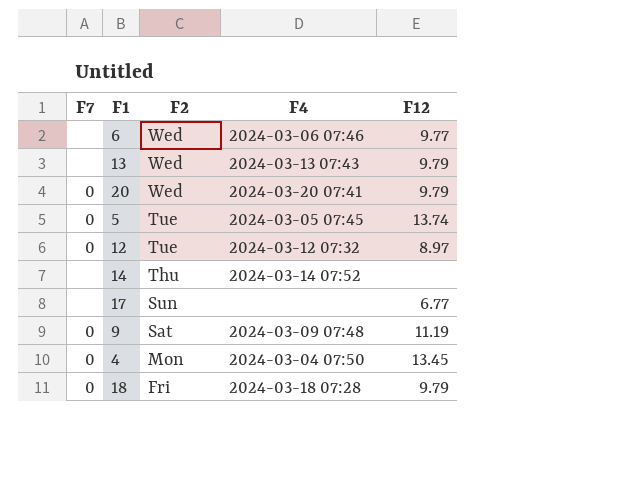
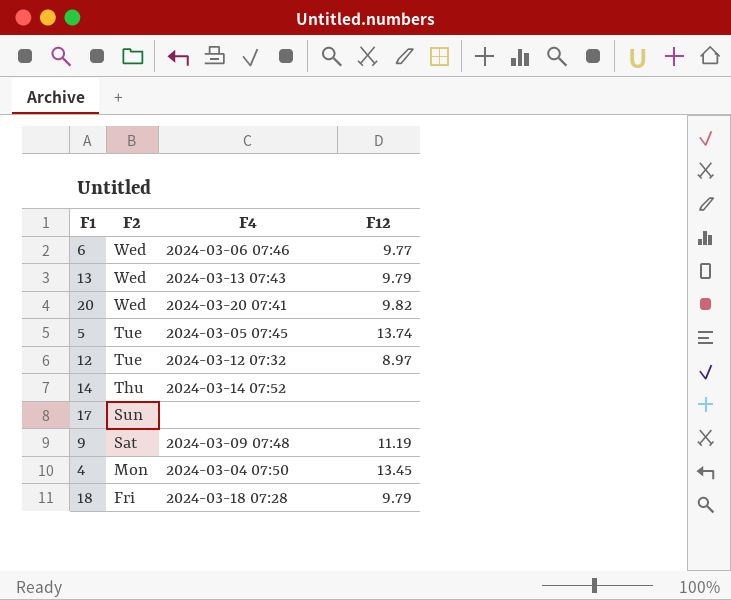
column F7 | position: 1 -> none
20 | F12: 9.79 -> 9.82
17 | F12: 6.77 -> none

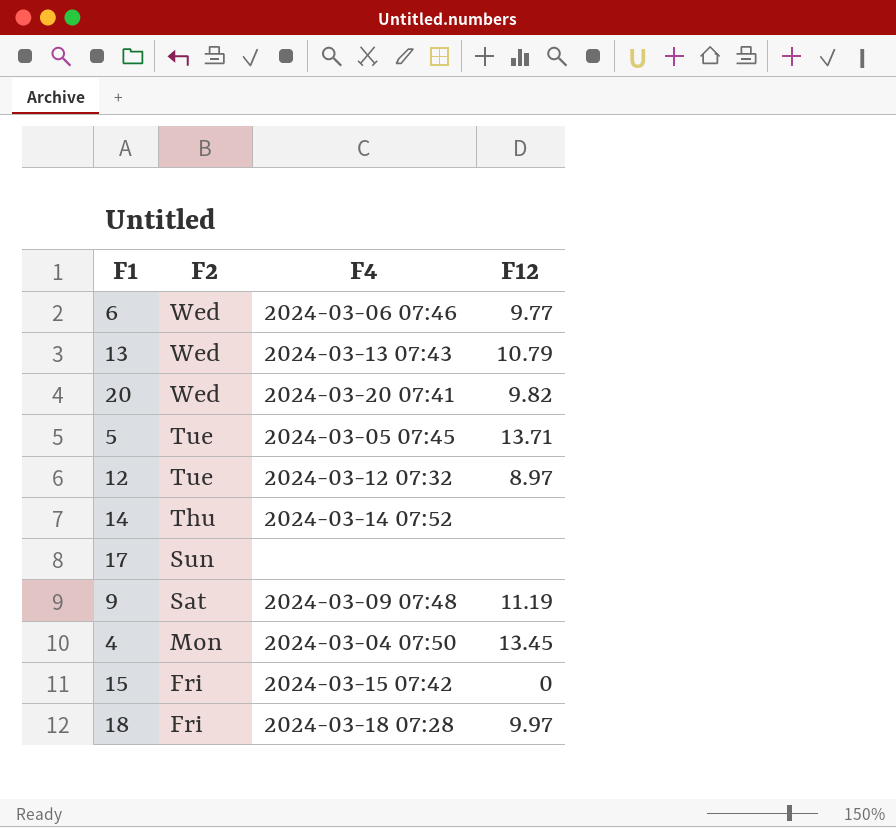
13 | F12: 9.79 -> 10.79
5 | F12: 13.74 -> 13.71
row 15: none -> Fri | 2024-03-15 07:42 | 0
18 | F12: 9.79 -> 9.97

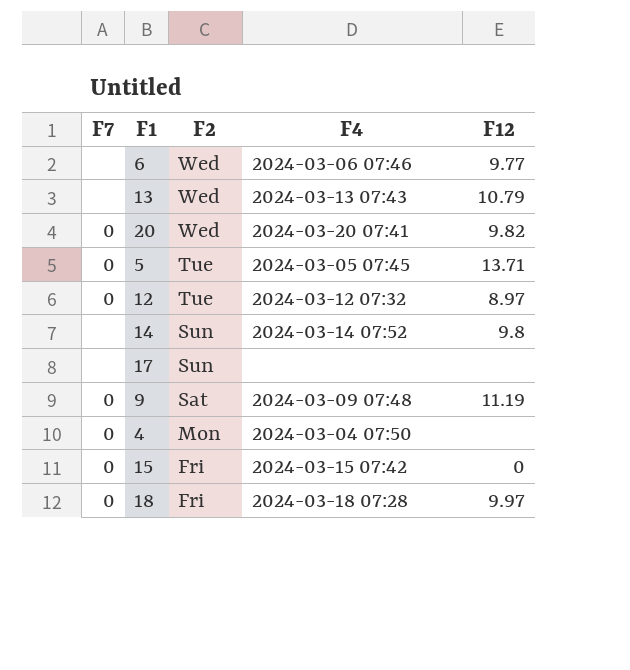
column F7 | position: none -> 1
14 | F2: Thu -> Sun
14 | F12: none -> 9.8
4 | F12: 13.45 -> none

